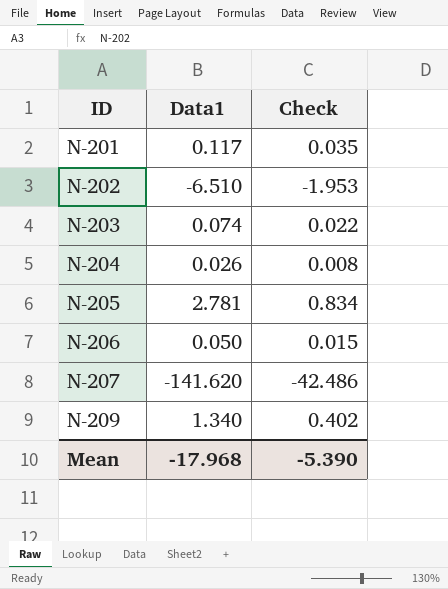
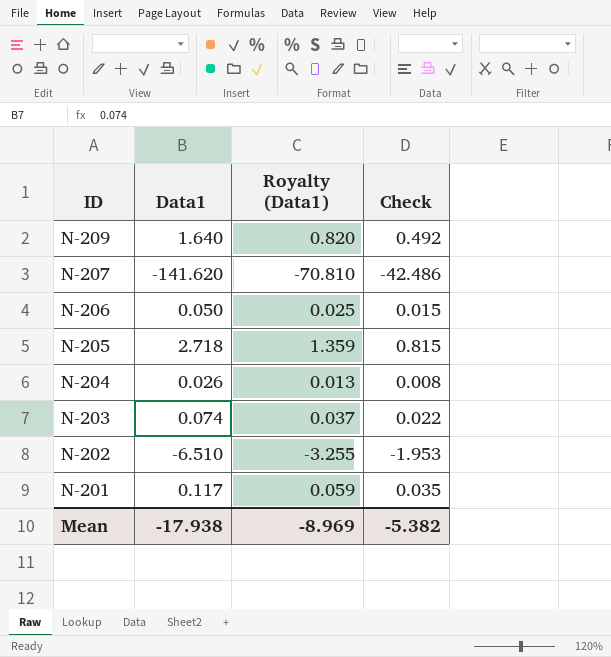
row order: ID ascending -> ID descending
column Royalty (Data1) | formula: none -> [Data1] * 0.5
N-209 | Data1: 1.340 -> 1.640
N-209 | Check: 0.402 -> 0.492
N-205 | Data1: 2.781 -> 2.718
N-205 | Check: 0.834 -> 0.815
Mean | Data1: -17.968 -> -17.938
Mean | Check: -5.390 -> -5.382

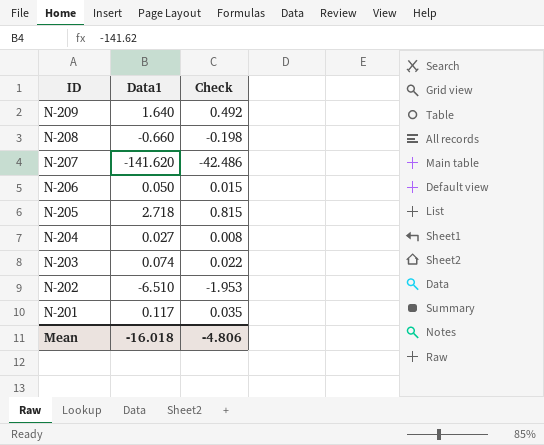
column Royalty (Data1) | formula: [Data1] * 0.5 -> none
row N-208: none -> -0.660 | -0.198
N-204 | Data1: 0.026 -> 0.027
Mean | Data1: -17.938 -> -16.018
Mean | Check: -5.382 -> -4.806

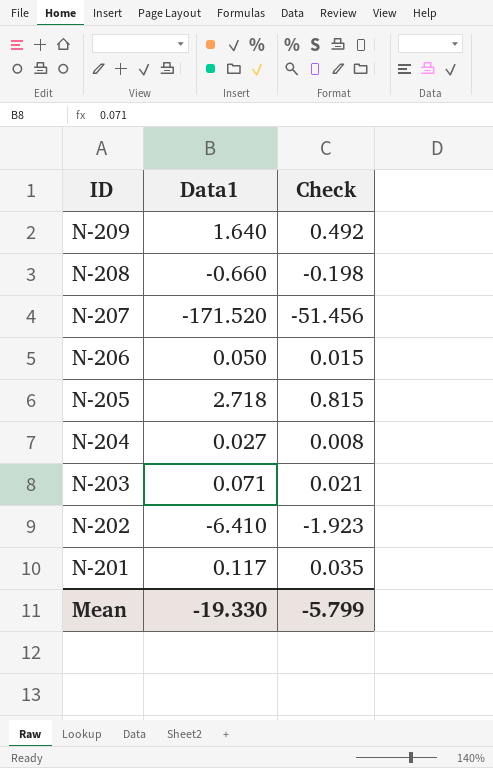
N-207 | Data1: -141.620 -> -171.520
N-207 | Check: -42.486 -> -51.456
N-203 | Data1: 0.074 -> 0.071
N-203 | Check: 0.022 -> 0.021
N-202 | Data1: -6.510 -> -6.410
N-202 | Check: -1.953 -> -1.923
Mean | Data1: -16.018 -> -19.330
Mean | Check: -4.806 -> -5.799

